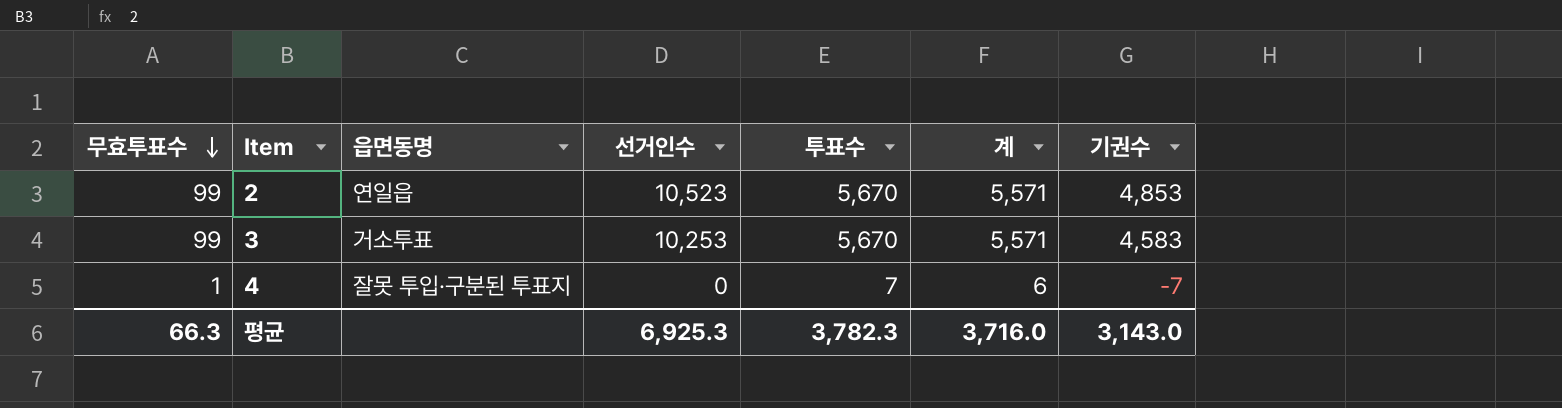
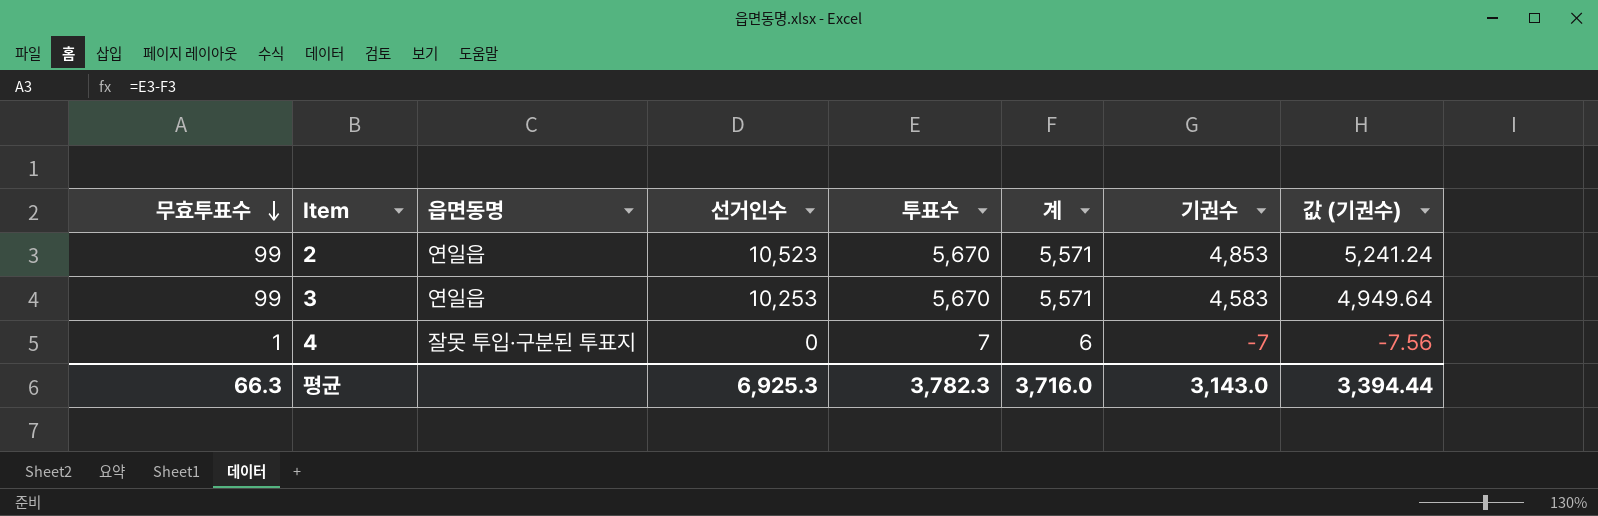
column 값 (기권수) | formula: none -> [기권수] * 1.08
3 | 읍면동명: 거소투표 -> 연일읍

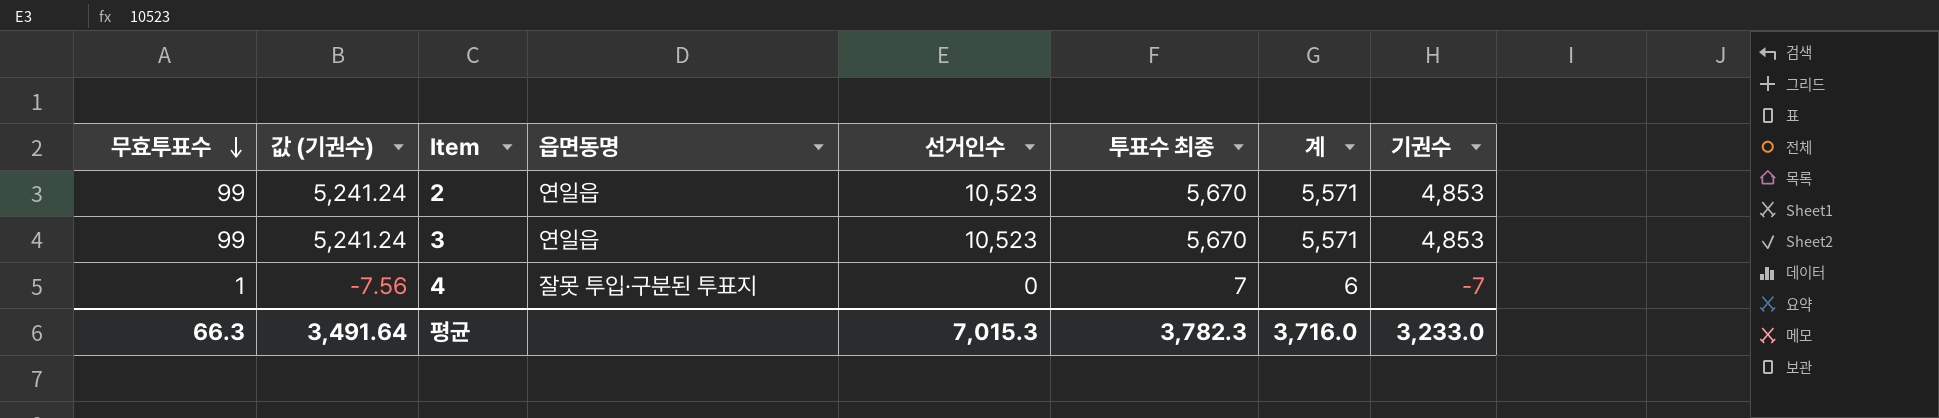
column 값 (기권수) | position: 8 -> 2
column name: 투표수 -> 투표수 최종
3 | 값 (기권수): 4,949.64 -> 5,241.24
3 | 선거인수: 10,253 -> 10,523
3 | 기권수: 4,583 -> 4,853
평균 | 값 (기권수): 3,394.44 -> 3,491.64
평균 | 선거인수: 6,925.3 -> 7,015.3
평균 | 기권수: 3,143.0 -> 3,233.0

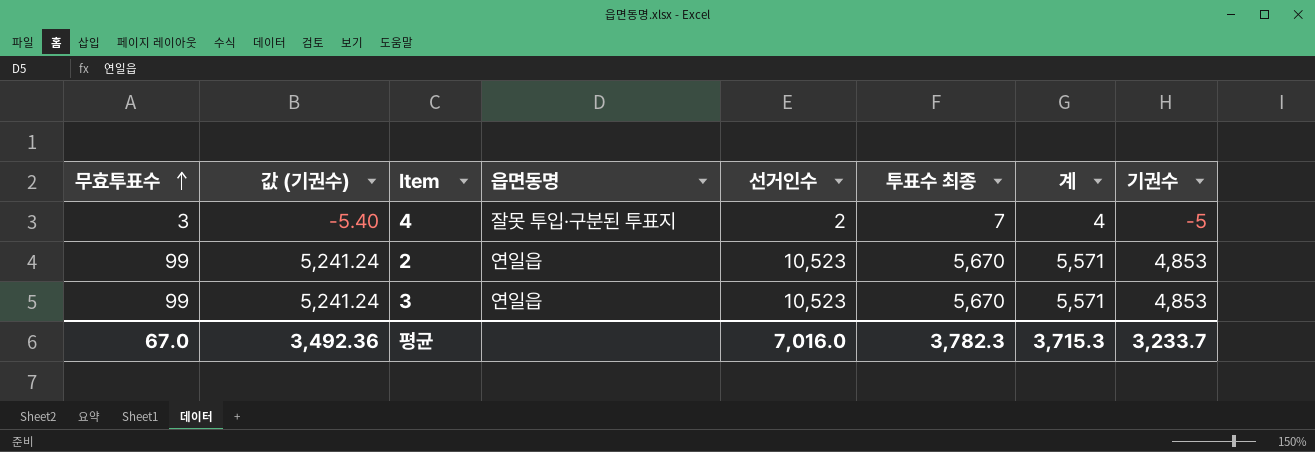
row order: 무효투표수 descending -> 무효투표수 ascending
4 | 무효투표수: 1 -> 3
4 | 값 (기권수): -7.56 -> -5.40
4 | 선거인수: 0 -> 2
4 | 계: 6 -> 4
4 | 기권수: -7 -> -5
평균 | 무효투표수: 66.3 -> 67.0
평균 | 값 (기권수): 3,491.64 -> 3,492.36
평균 | 선거인수: 7,015.3 -> 7,016.0
평균 | 계: 3,716.0 -> 3,715.3
평균 | 기권수: 3,233.0 -> 3,233.7

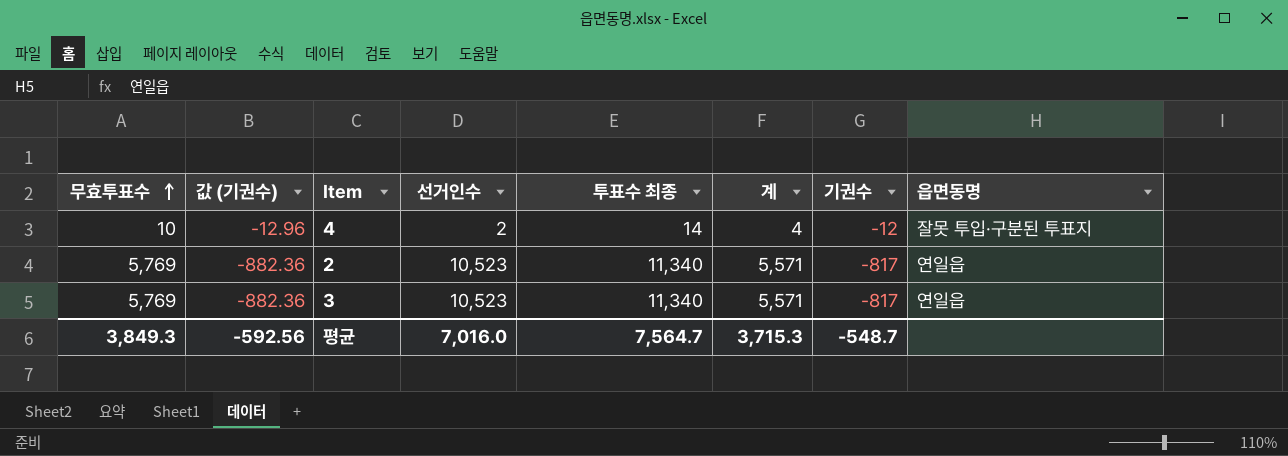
column 읍면동명 | position: 4 -> 8
4 | 무효투표수: 3 -> 10
4 | 값 (기권수): -5.40 -> -12.96
4 | 투표수 최종: 7 -> 14
4 | 기권수: -5 -> -12
2 | 무효투표수: 99 -> 5,769
2 | 값 (기권수): 5,241.24 -> -882.36
2 | 투표수 최종: 5,670 -> 11,340
2 | 기권수: 4,853 -> -817
3 | 무효투표수: 99 -> 5,769
3 | 값 (기권수): 5,241.24 -> -882.36
3 | 투표수 최종: 5,670 -> 11,340
3 | 기권수: 4,853 -> -817
평균 | 무효투표수: 67.0 -> 3,849.3
평균 | 값 (기권수): 3,492.36 -> -592.56
평균 | 투표수 최종: 3,782.3 -> 7,564.7
평균 | 기권수: 3,233.7 -> -548.7

